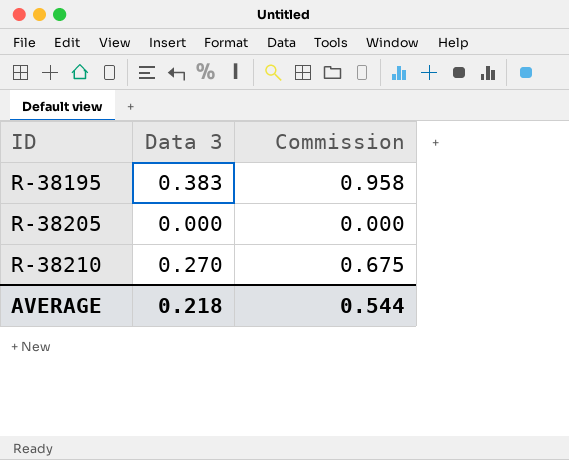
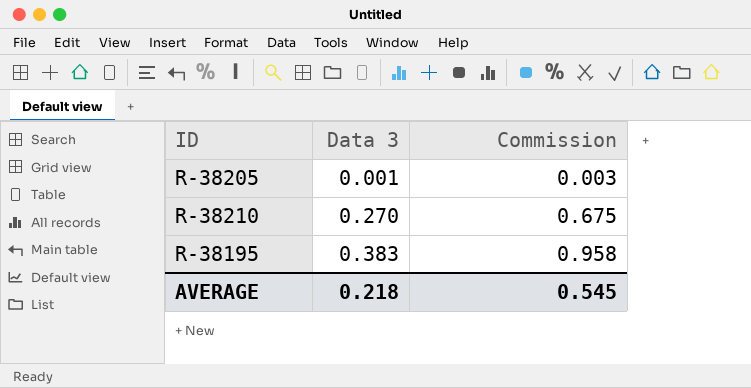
row order: ID ascending -> Data 3 ascending
R-38205 | Data 3: 0.000 -> 0.001
R-38205 | Commission: 0.000 -> 0.003
AVERAGE | Commission: 0.544 -> 0.545

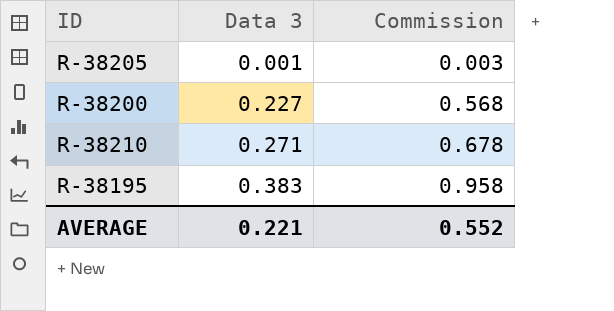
row R-38200: none -> 0.227 | 0.568
R-38210 | Data 3: 0.270 -> 0.271
R-38210 | Commission: 0.675 -> 0.678
AVERAGE | Data 3: 0.218 -> 0.221
AVERAGE | Commission: 0.545 -> 0.552

